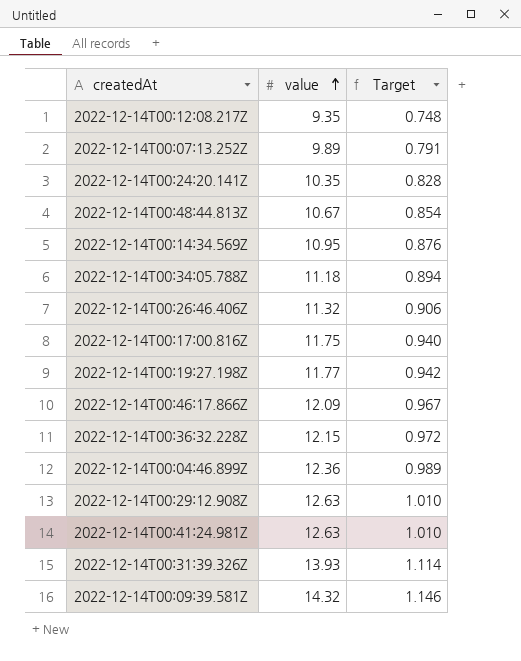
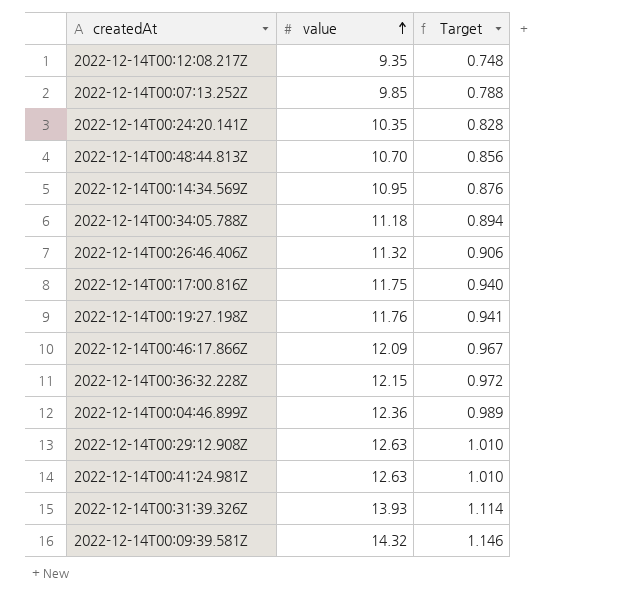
2022-12-14T00:07:13.252Z | value: 9.89 -> 9.85
2022-12-14T00:07:13.252Z | Target: 0.791 -> 0.788
2022-12-14T00:48:44.813Z | value: 10.67 -> 10.70
2022-12-14T00:48:44.813Z | Target: 0.854 -> 0.856
2022-12-14T00:19:27.198Z | value: 11.77 -> 11.76
2022-12-14T00:19:27.198Z | Target: 0.942 -> 0.941

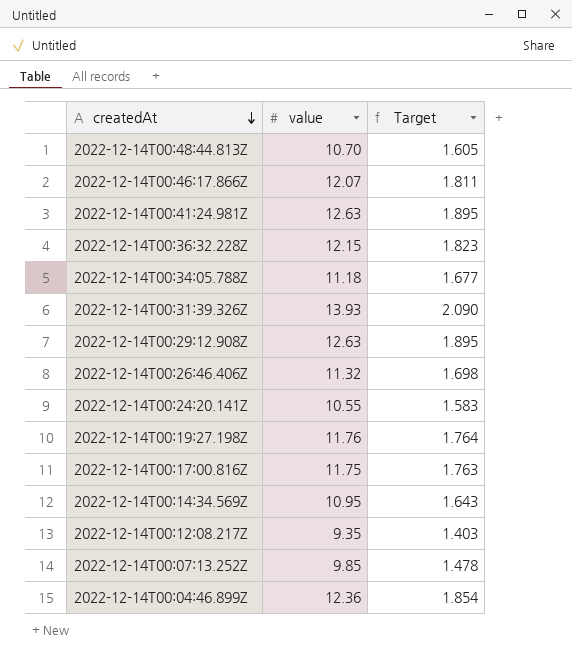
row order: value ascending -> createdAt descending
column Target | formula: [value] * 0.08 -> [value] * 0.15
row 2022-12-14T00:09:39.581Z: 14.32 | 1.146 -> none
2022-12-14T00:46:17.866Z | value: 12.09 -> 12.07
2022-12-14T00:24:20.141Z | value: 10.35 -> 10.55

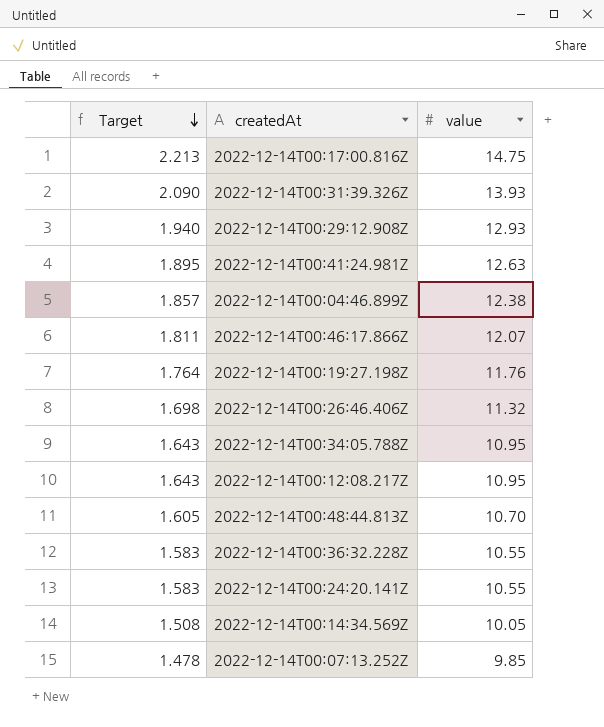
row order: createdAt descending -> Target descending
column Target | position: 3 -> 1
2022-12-14T00:17:00.816Z | Target: 1.763 -> 2.213
2022-12-14T00:17:00.816Z | value: 11.75 -> 14.75
2022-12-14T00:29:12.908Z | Target: 1.895 -> 1.940
2022-12-14T00:29:12.908Z | value: 12.63 -> 12.93
2022-12-14T00:04:46.899Z | Target: 1.854 -> 1.857
2022-12-14T00:04:46.899Z | value: 12.36 -> 12.38
2022-12-14T00:34:05.788Z | Target: 1.677 -> 1.643
2022-12-14T00:34:05.788Z | value: 11.18 -> 10.95
2022-12-14T00:12:08.217Z | Target: 1.403 -> 1.643
2022-12-14T00:12:08.217Z | value: 9.35 -> 10.95
2022-12-14T00:36:32.228Z | Target: 1.823 -> 1.583
2022-12-14T00:36:32.228Z | value: 12.15 -> 10.55
2022-12-14T00:14:34.569Z | Target: 1.643 -> 1.508
2022-12-14T00:14:34.569Z | value: 10.95 -> 10.05

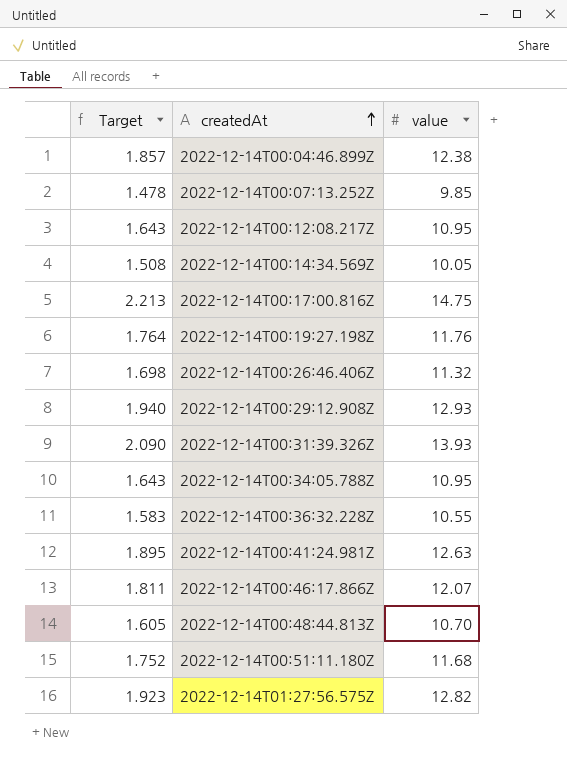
row order: Target descending -> createdAt ascending
row 2022-12-14T00:24:20.141Z: 1.583 | 10.55 -> none
row 2022-12-14T00:51:11.180Z: none -> 1.752 | 11.68
row 2022-12-14T01:27:56.575Z: none -> 1.923 | 12.82

